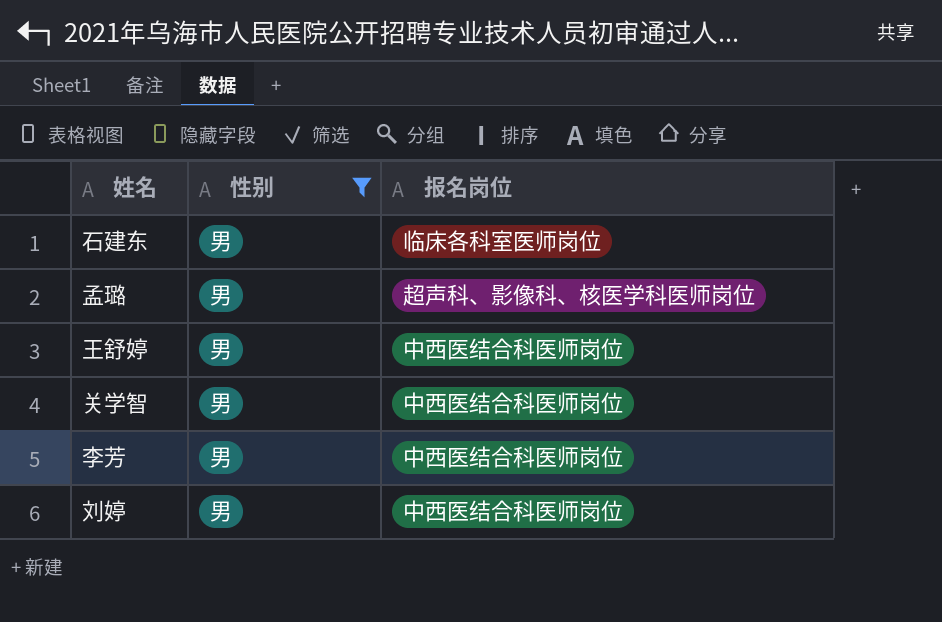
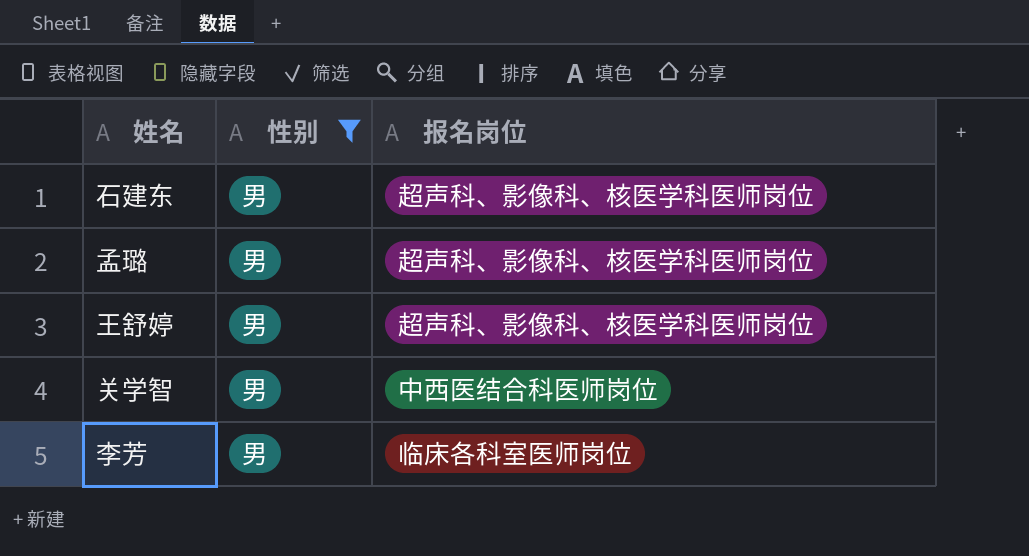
row 刘婷: 男 | 中西医结合科医师岗位 -> none
石建东 | 报名岗位: 临床各科室医师岗位 -> 超声科、影像科、核医学科医师岗位
王舒婷 | 报名岗位: 中西医结合科医师岗位 -> 超声科、影像科、核医学科医师岗位
李芳 | 报名岗位: 中西医结合科医师岗位 -> 临床各科室医师岗位

